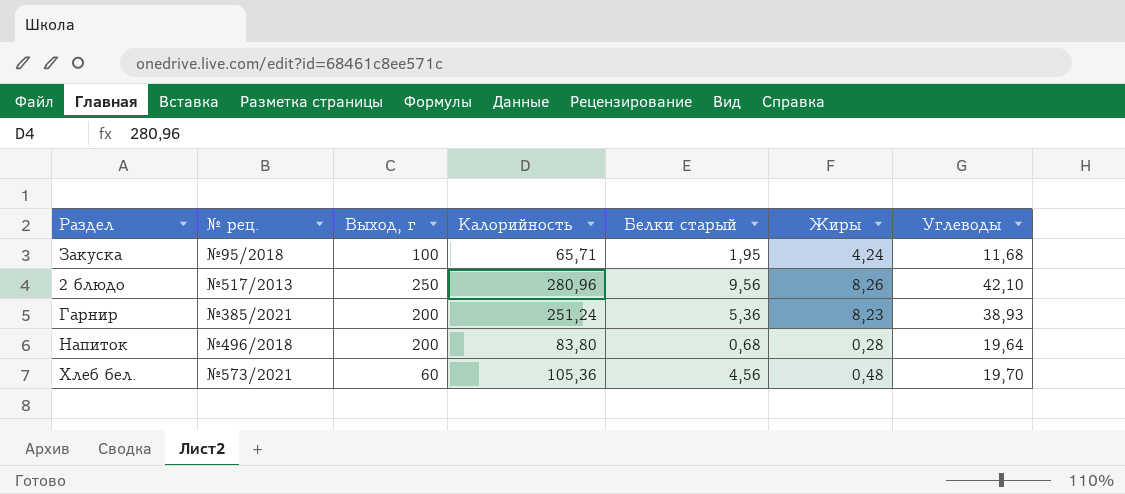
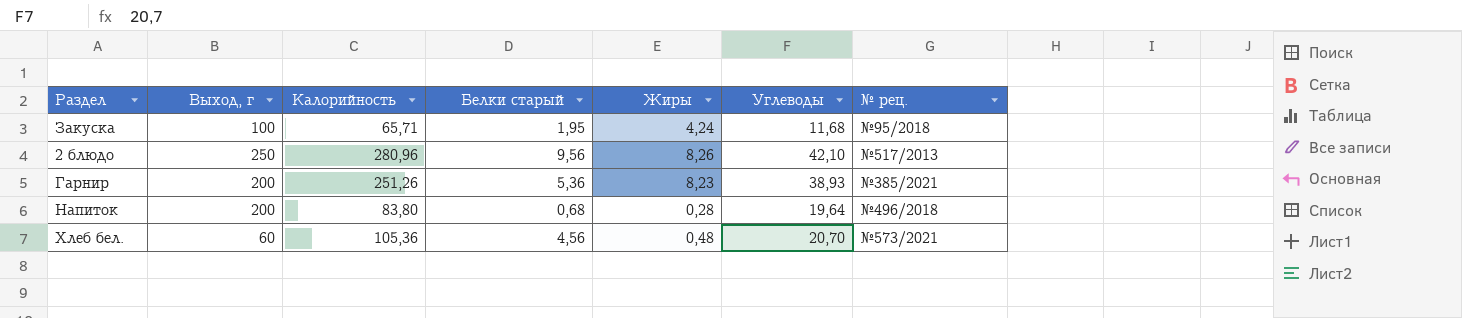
column № рец. | position: 2 -> 7
Гарнир | Калорийность: 251,24 -> 251,26
Хлеб бел. | Углеводы: 19,70 -> 20,70

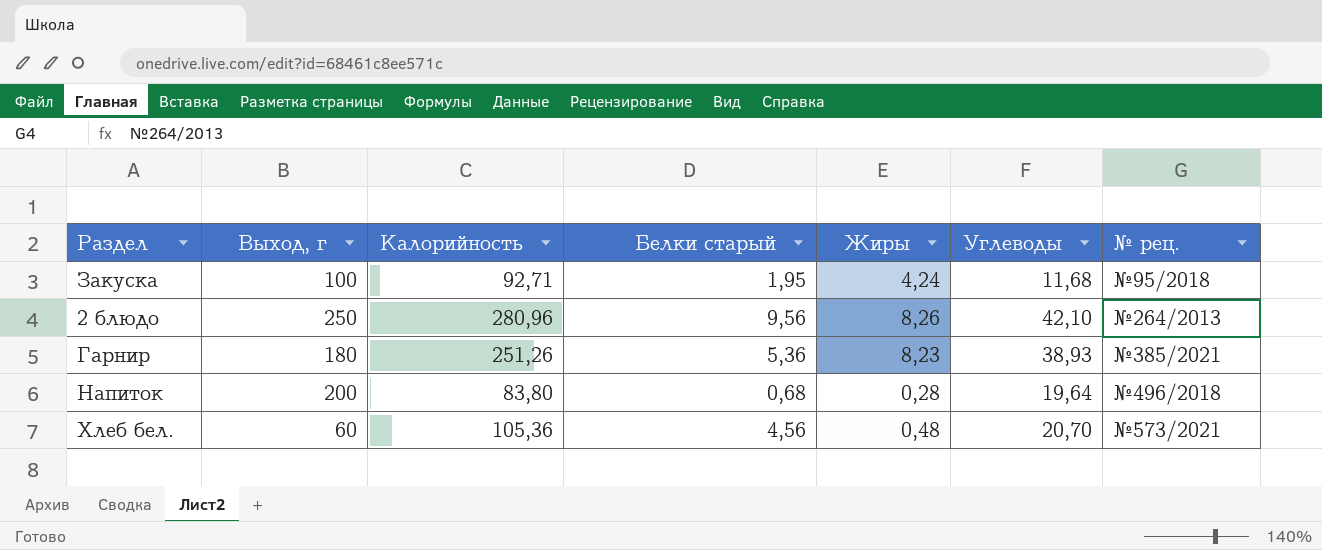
Закуска | Калорийность: 65,71 -> 92,71
2 блюдо | № рец.: №517/2013 -> №264/2013
Гарнир | Выход, г: 200 -> 180

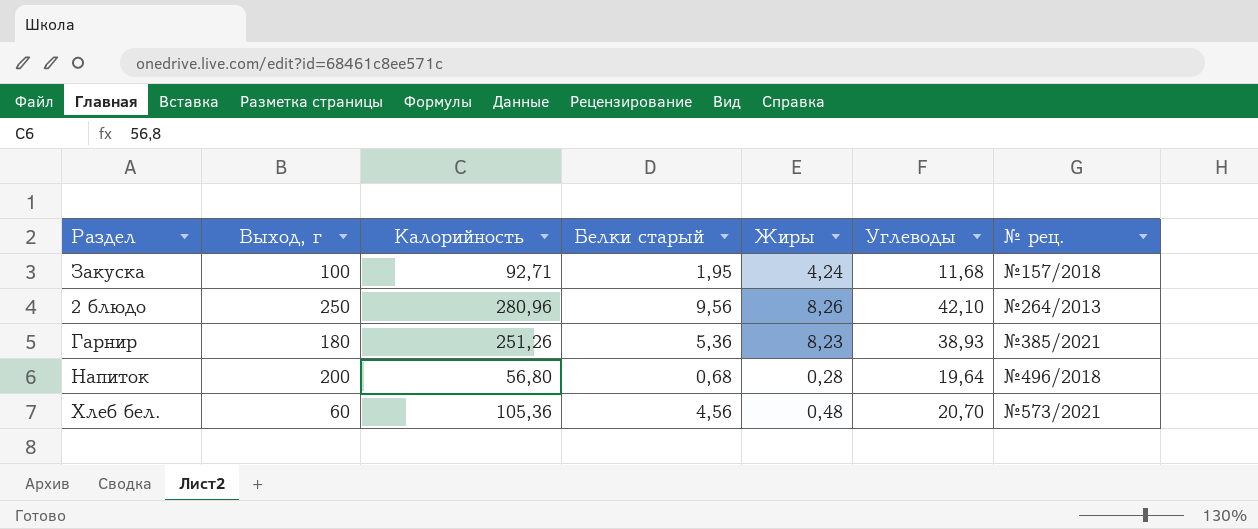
Закуска | № рец.: №95/2018 -> №157/2018
Напиток | Калорийность: 83,80 -> 56,80

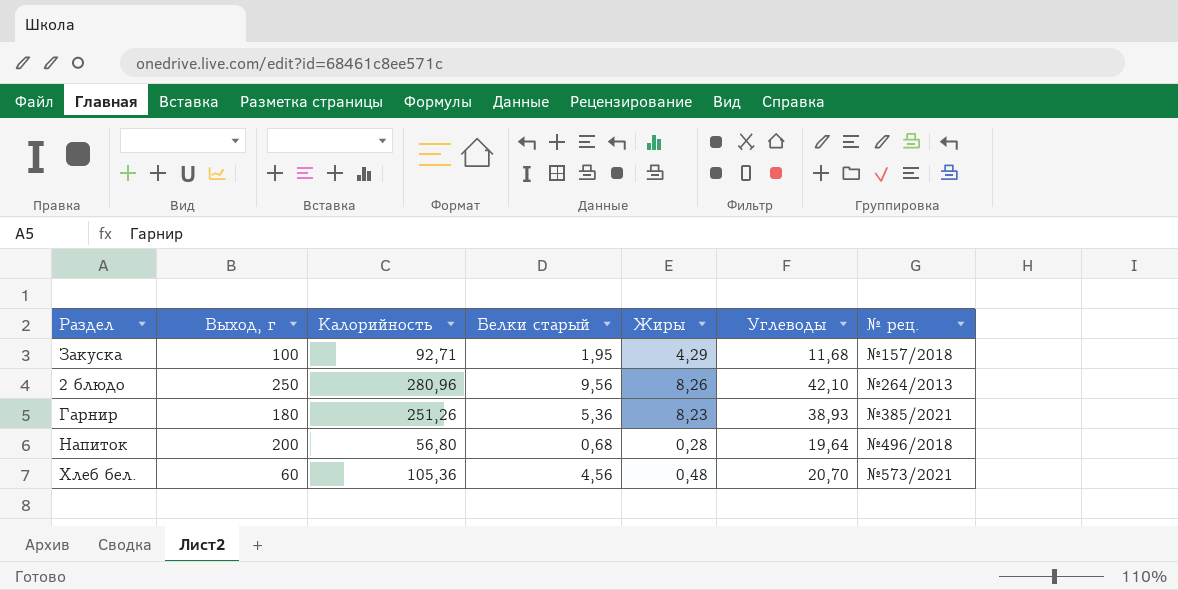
Закуска | Жиры: 4,24 -> 4,29

